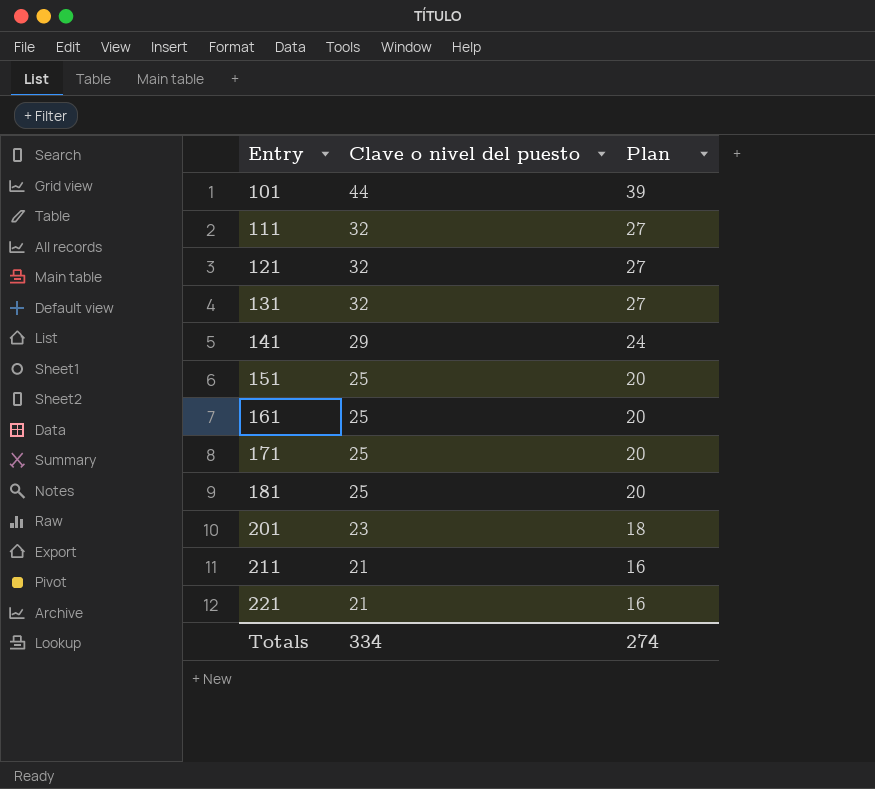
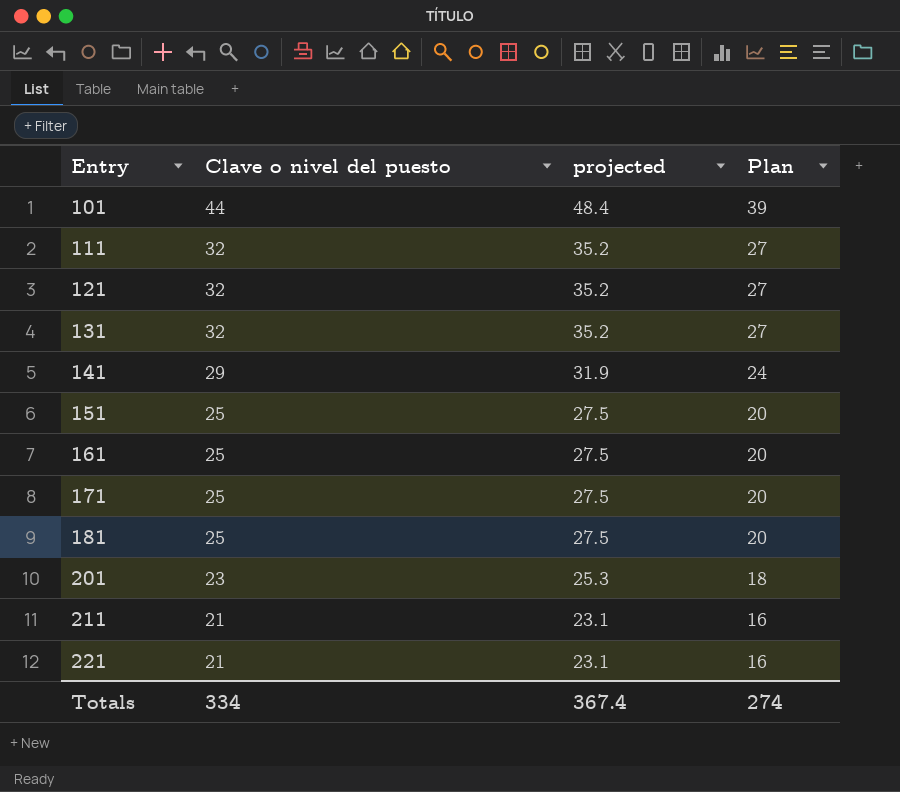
column projected | formula: none -> [Clave o nivel del puesto] * 1.1

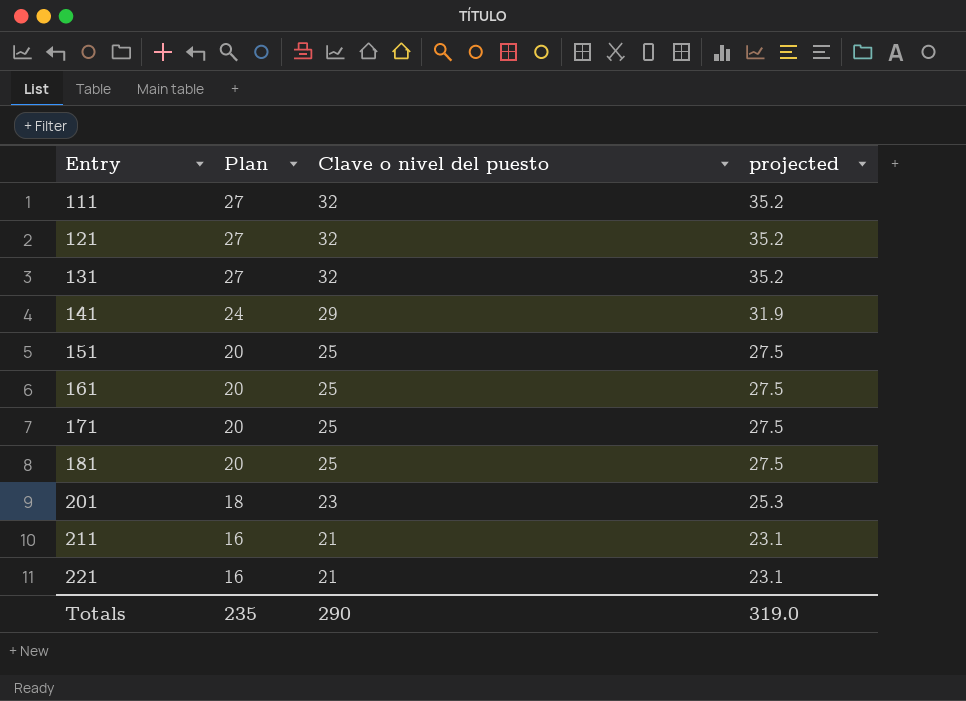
column Plan | position: 4 -> 2
row 101: 44 | 48.4 | 39 -> none
Totals | Plan: 274 -> 235
Totals | Clave o nivel del puesto: 334 -> 290
Totals | projected: 367.4 -> 319.0

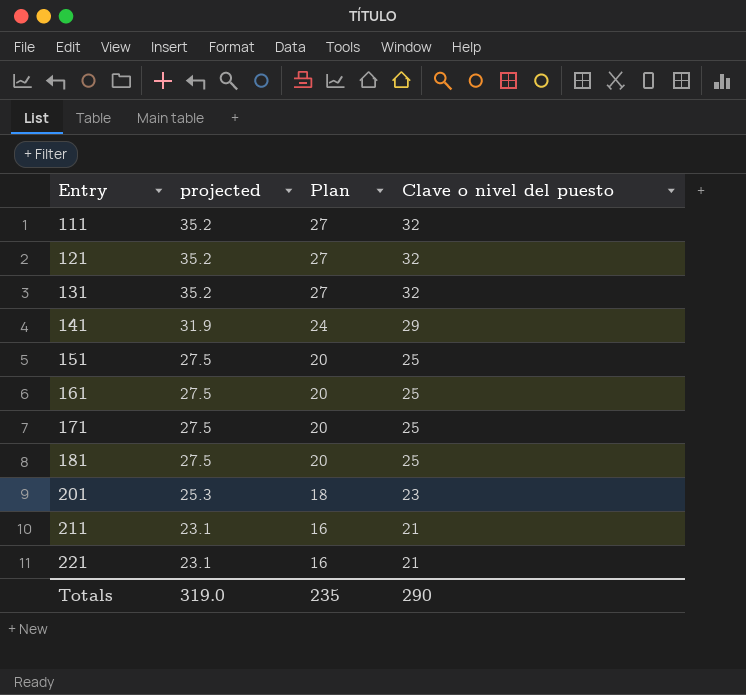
column projected | position: 4 -> 2

